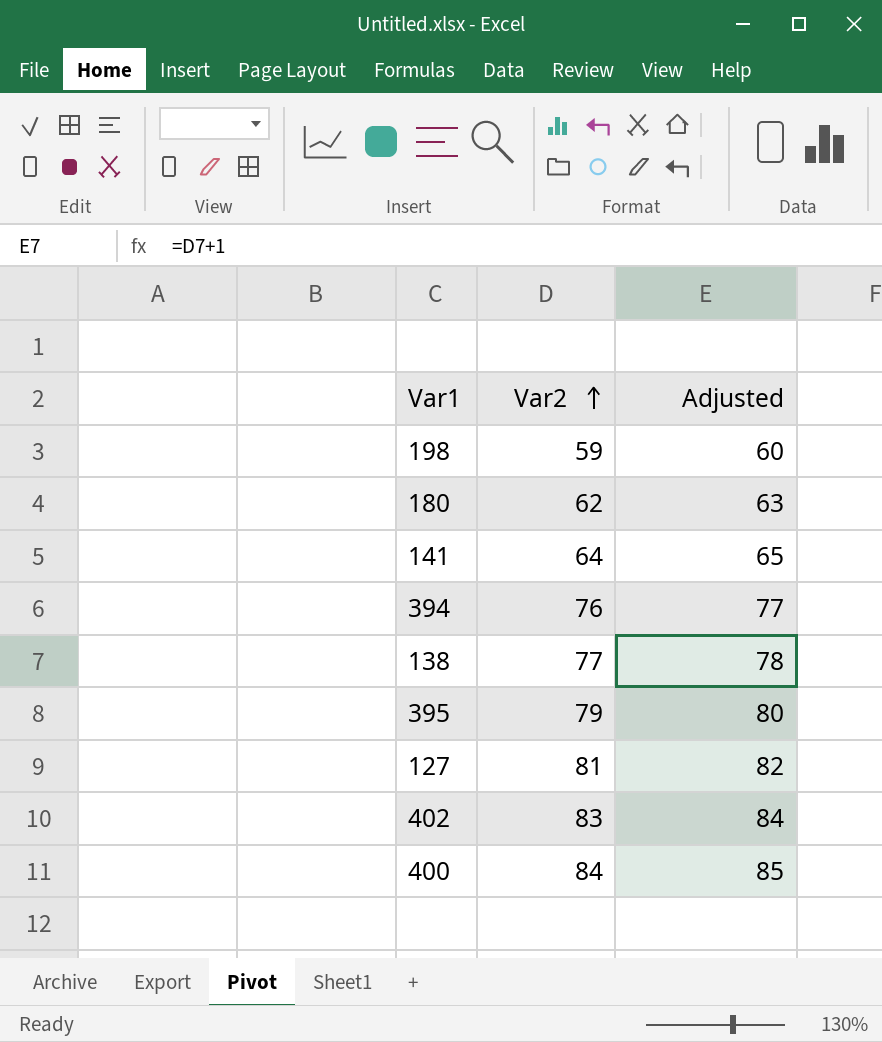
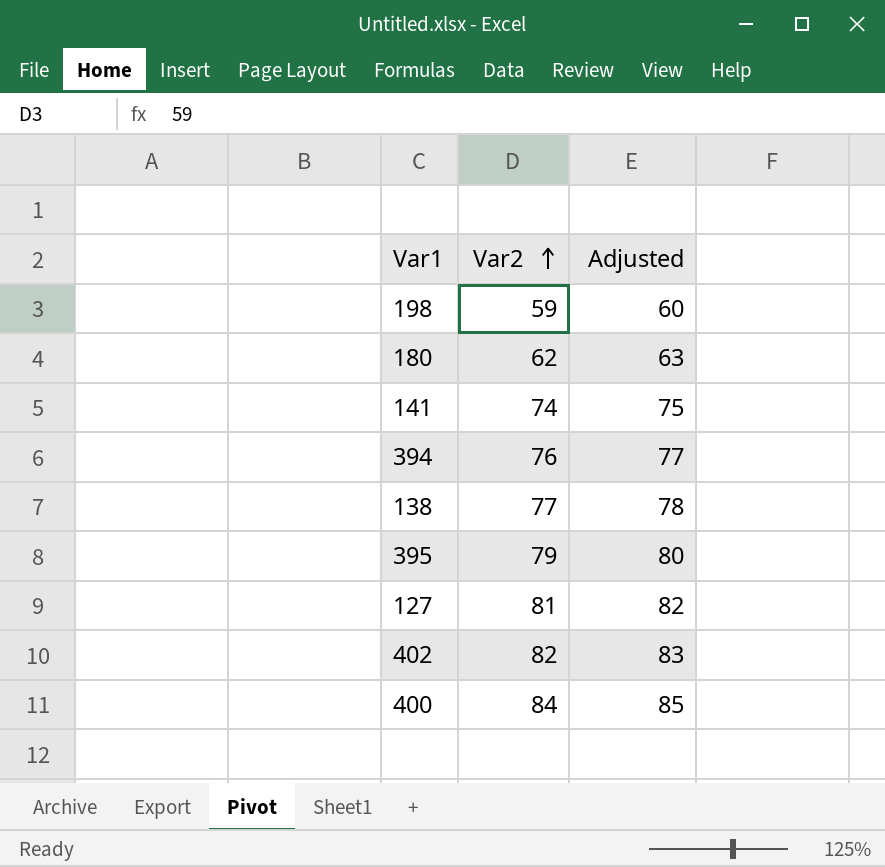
141 | Var2: 64 -> 74
141 | Adjusted: 65 -> 75
402 | Var2: 83 -> 82
402 | Adjusted: 84 -> 83

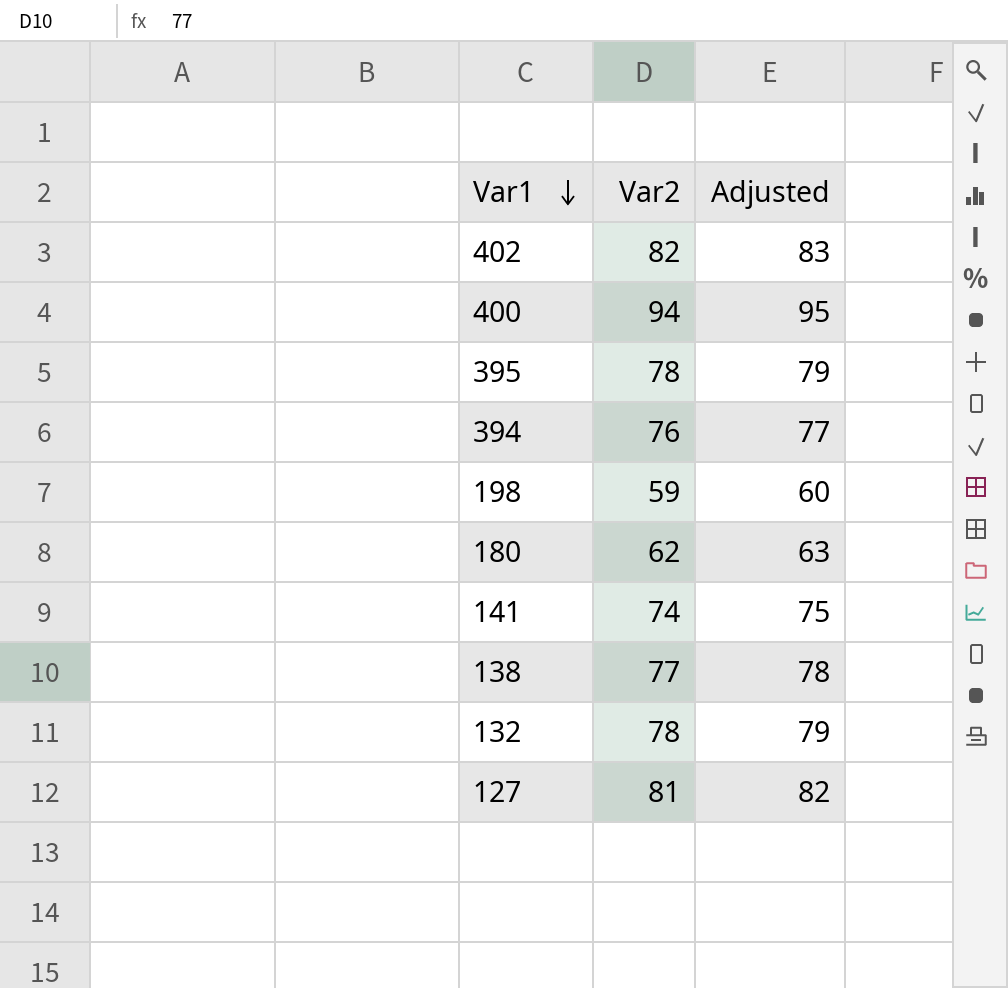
row order: Var2 ascending -> Var1 descending
400 | Var2: 84 -> 94
400 | Adjusted: 85 -> 95
395 | Var2: 79 -> 78
395 | Adjusted: 80 -> 79
row 132: none -> 78 | 79

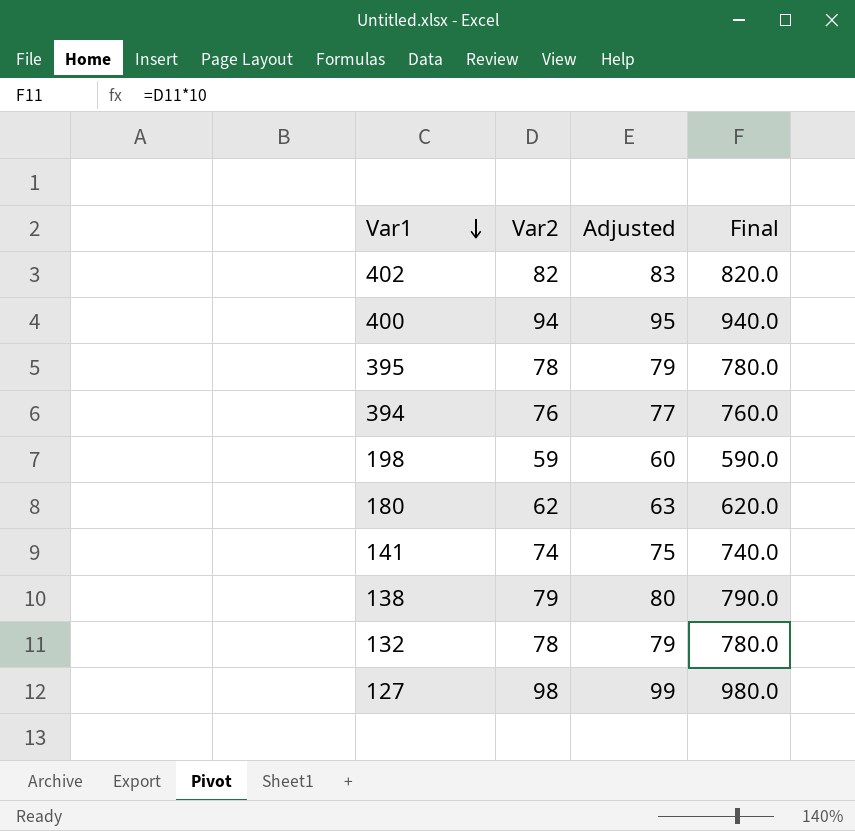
column Final | formula: none -> [Var2] * 10
138 | Var2: 77 -> 79
138 | Adjusted: 78 -> 80
127 | Var2: 81 -> 98
127 | Adjusted: 82 -> 99

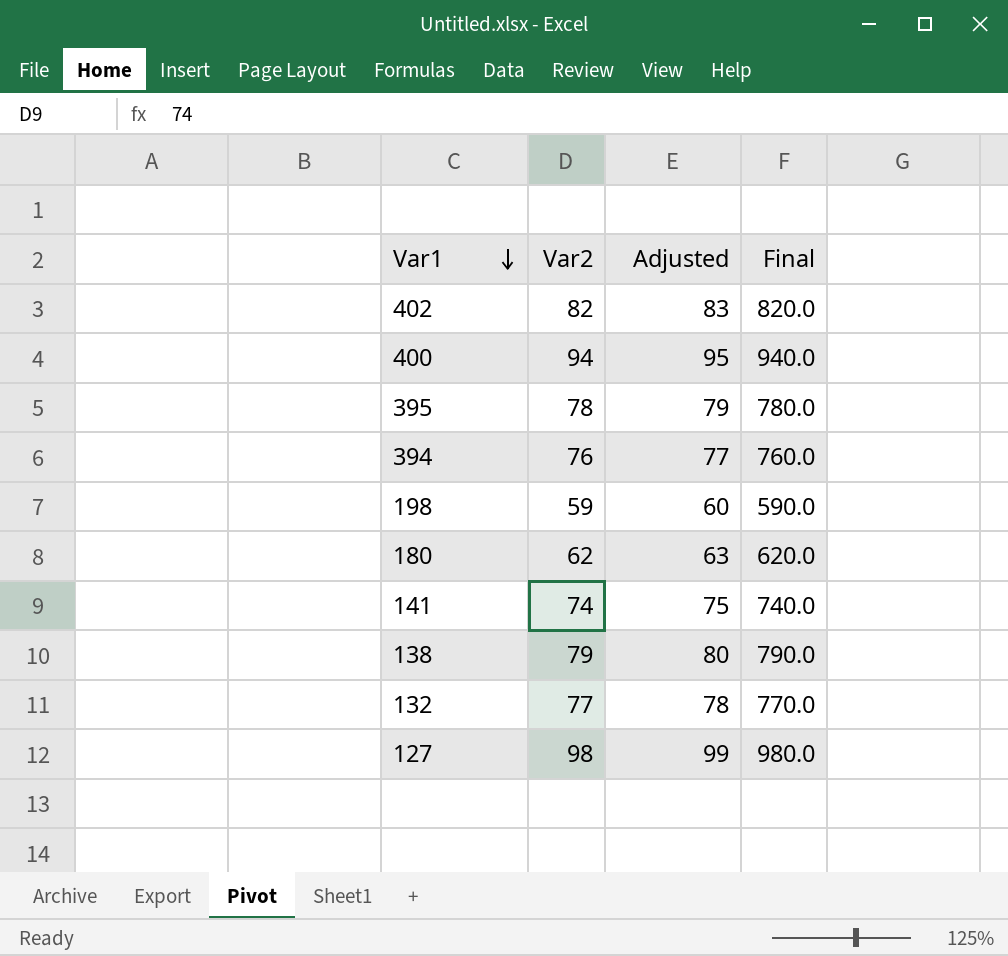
132 | Var2: 78 -> 77
132 | Adjusted: 79 -> 78
132 | Final: 780.0 -> 770.0

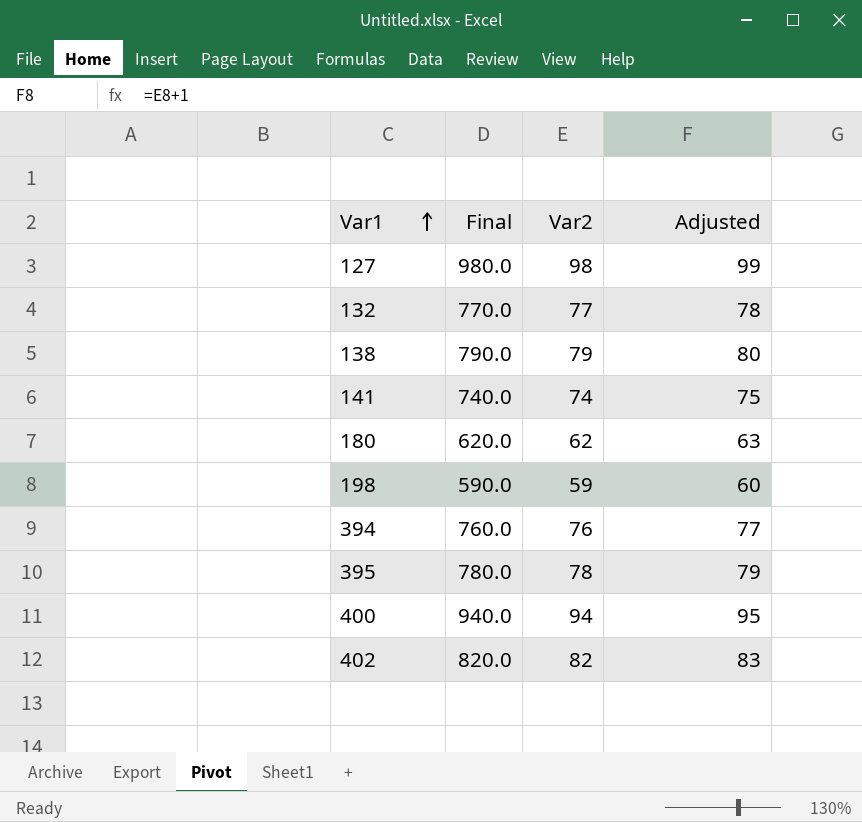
row order: Var1 descending -> Var1 ascending
column Final | position: 4 -> 2

